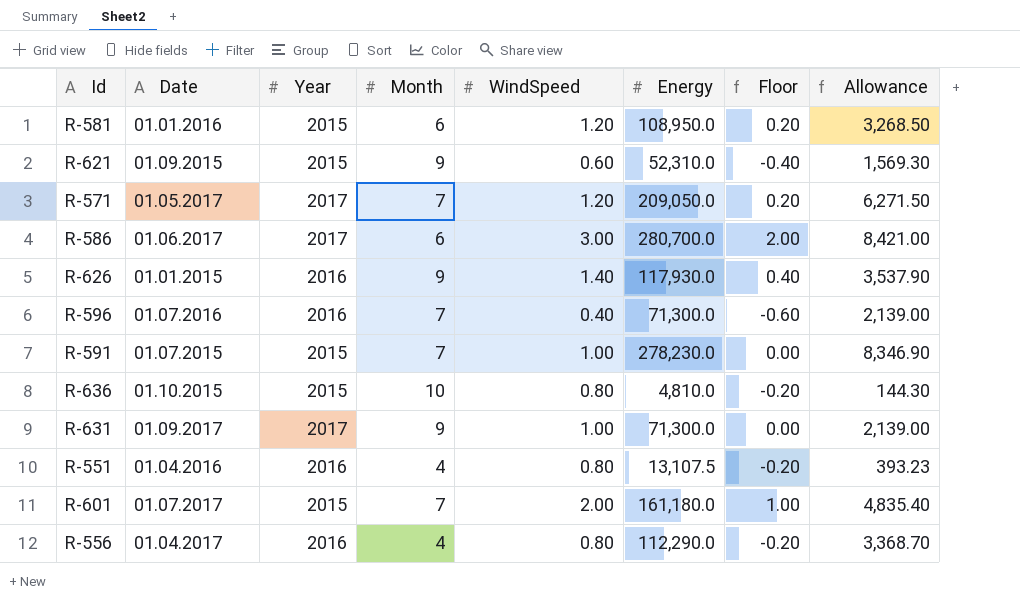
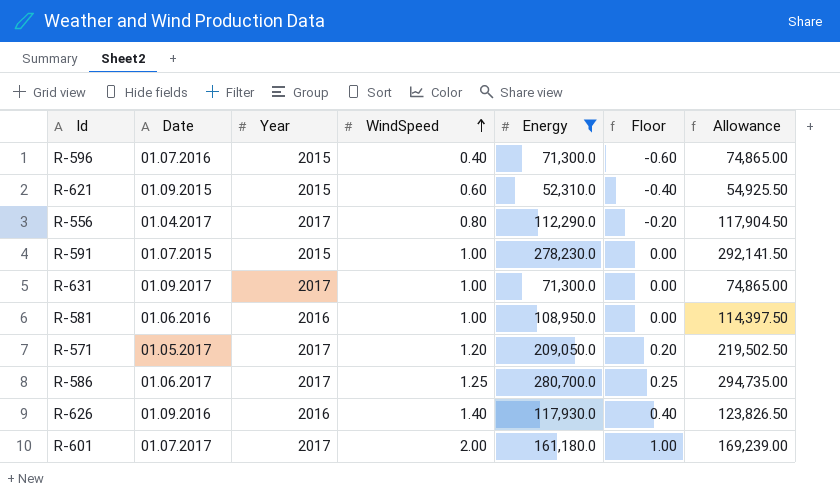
filter: none -> Energy >= 52,310.0
row order: none -> WindSpeed ascending
column Month | position: 4 -> none
column Allowance | formula: [Energy] * 0.03 -> [Energy] * 1.05
R-596 | Year: 2016 -> 2015
R-556 | Year: 2016 -> 2017
R-581 | Date: 01.01.2016 -> 01.06.2016
R-581 | Year: 2015 -> 2016
R-581 | WindSpeed: 1.20 -> 1.00
R-581 | Floor: 0.20 -> 0.00
R-586 | WindSpeed: 3.00 -> 1.25
R-586 | Floor: 2.00 -> 0.25
R-626 | Date: 01.01.2015 -> 01.09.2016
R-601 | Year: 2015 -> 2017

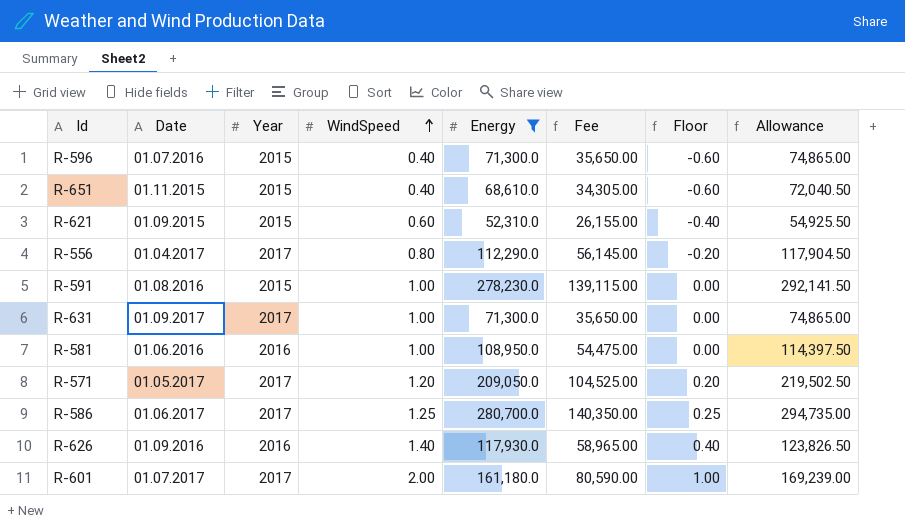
column Fee | formula: none -> [Energy] * 0.5
row R-651: none -> 01.11.2015 | 2015 | 0.40 | 68,610.0 | 34,305.00 | -0.60 | 72,040.50
R-591 | Date: 01.07.2015 -> 01.08.2016

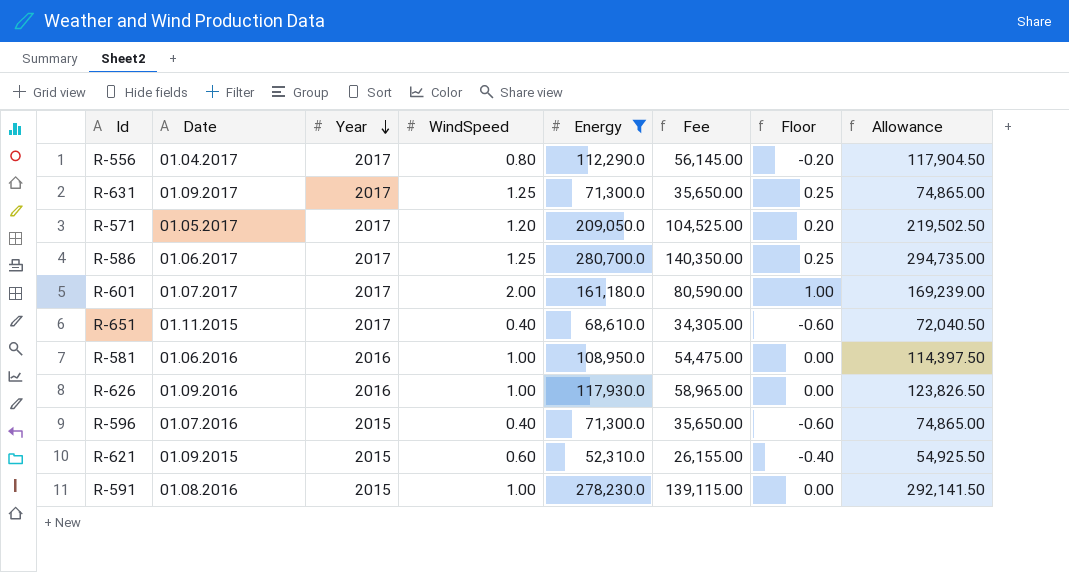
row order: WindSpeed ascending -> Year descending
R-631 | WindSpeed: 1.00 -> 1.25
R-631 | Floor: 0.00 -> 0.25
R-651 | Year: 2015 -> 2017
R-626 | WindSpeed: 1.40 -> 1.00
R-626 | Floor: 0.40 -> 0.00

